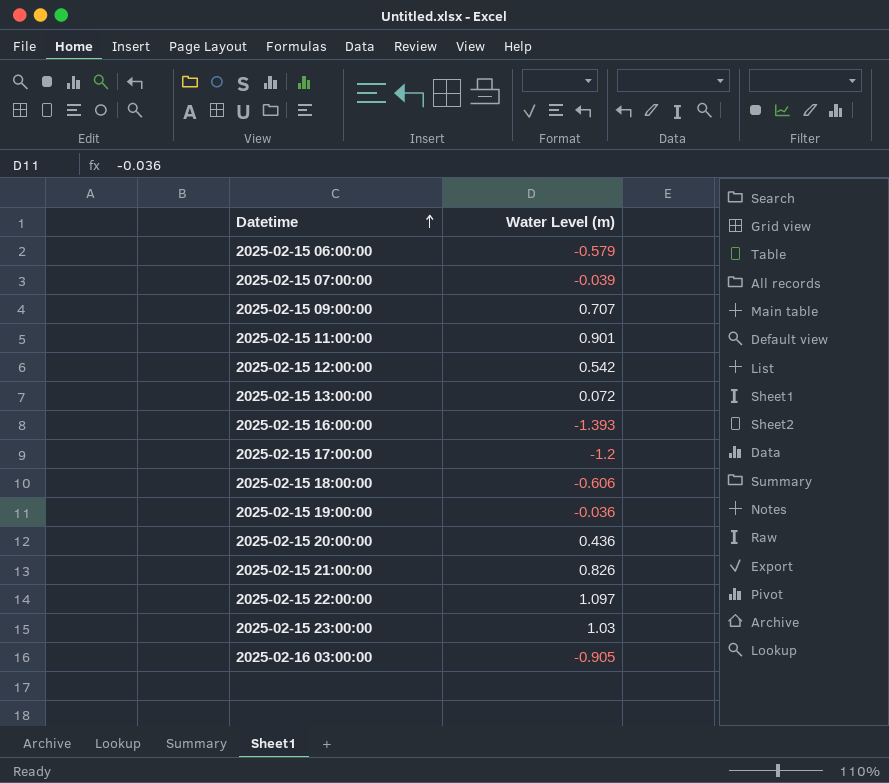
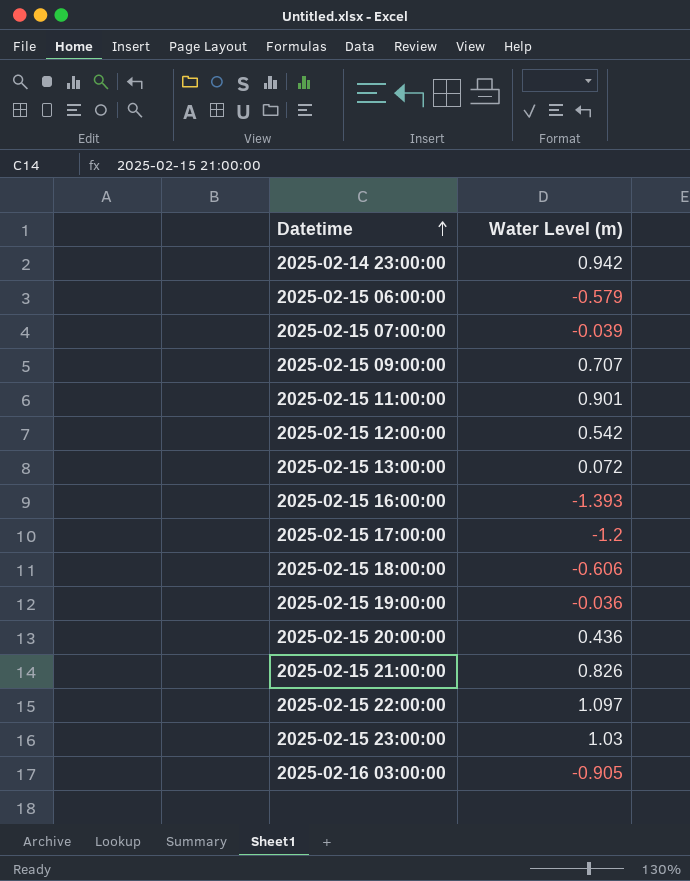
row 2025-02-14 23:00:00: none -> 0.942

